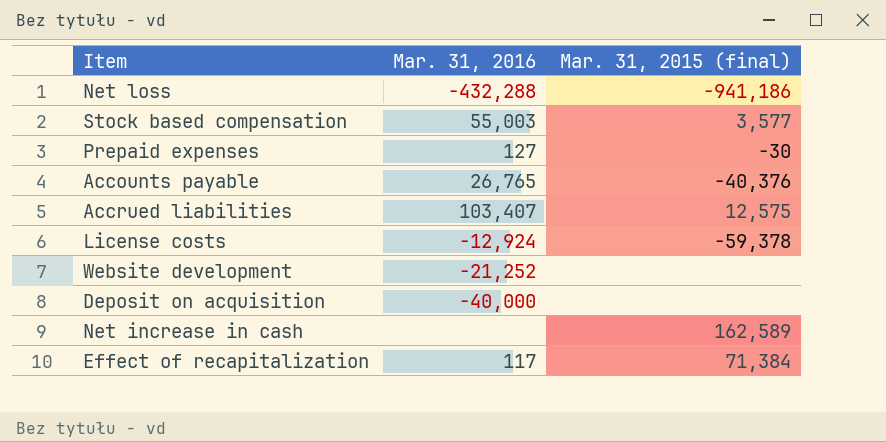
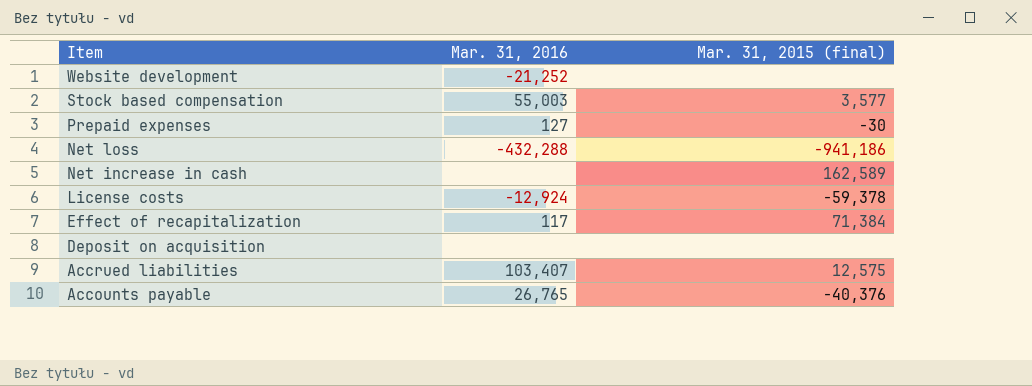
row order: none -> Item descending
Deposit on acquisition | Mar. 31, 2016: -40,000 -> none

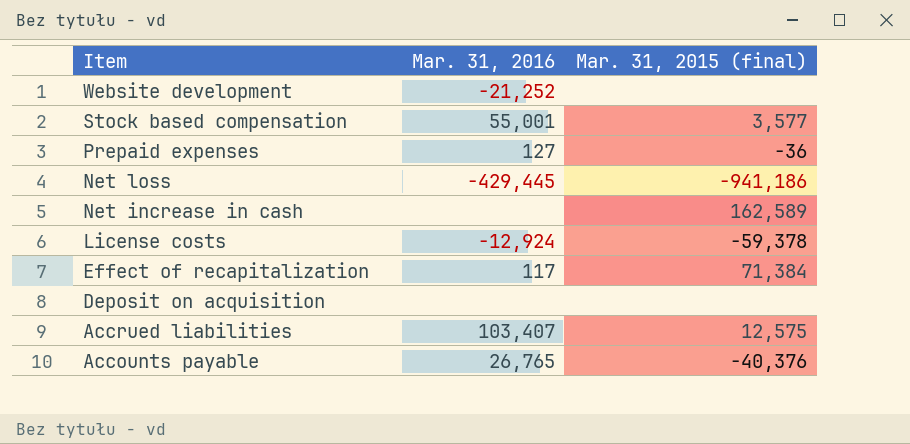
Stock based compensation | Mar. 31, 2016: 55,003 -> 55,001
Prepaid expenses | Mar. 31, 2015 (final): -30 -> -36
Net loss | Mar. 31, 2016: -432,288 -> -429,445

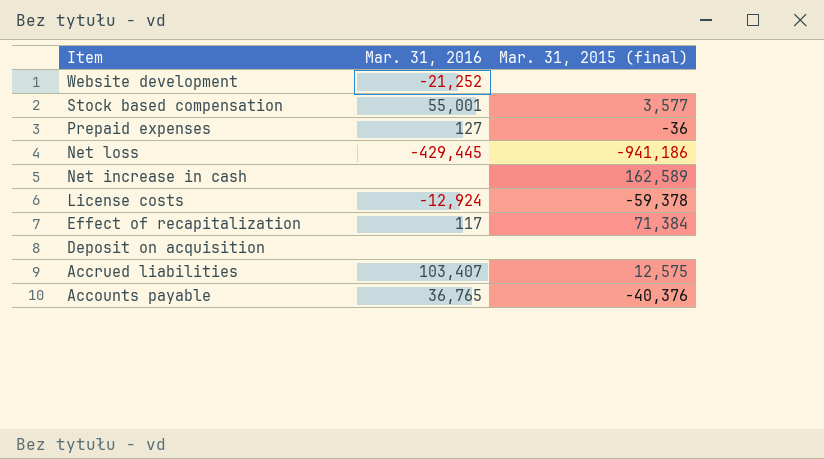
Accounts payable | Mar. 31, 2016: 26,765 -> 36,765

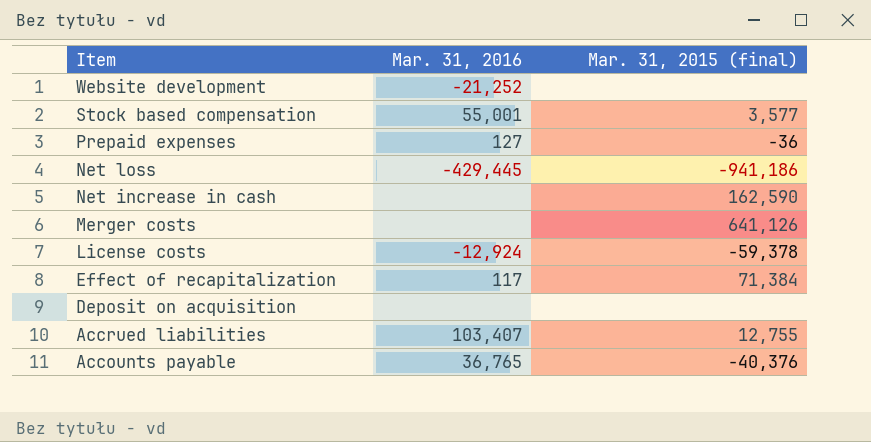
Net increase in cash | Mar. 31, 2015 (final): 162,589 -> 162,590
row Merger costs: none -> none | 641,126
Accrued liabilities | Mar. 31, 2015 (final): 12,575 -> 12,755

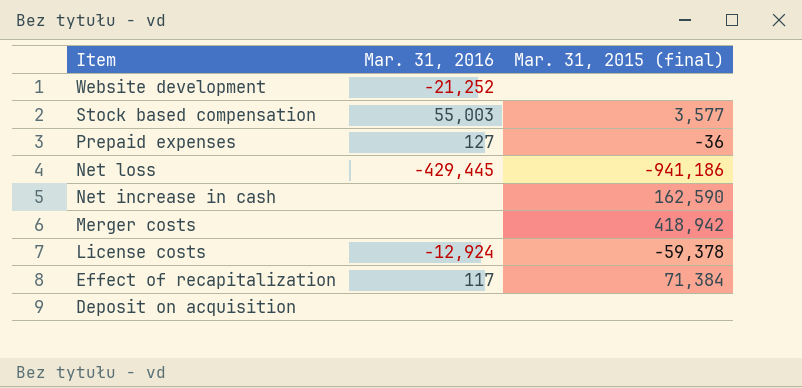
row Accrued liabilities: 103,407 | 12,755 -> none
row Accounts payable: 36,765 | -40,376 -> none
Stock based compensation | Mar. 31, 2016: 55,001 -> 55,003
Merger costs | Mar. 31, 2015 (final): 641,126 -> 418,942

